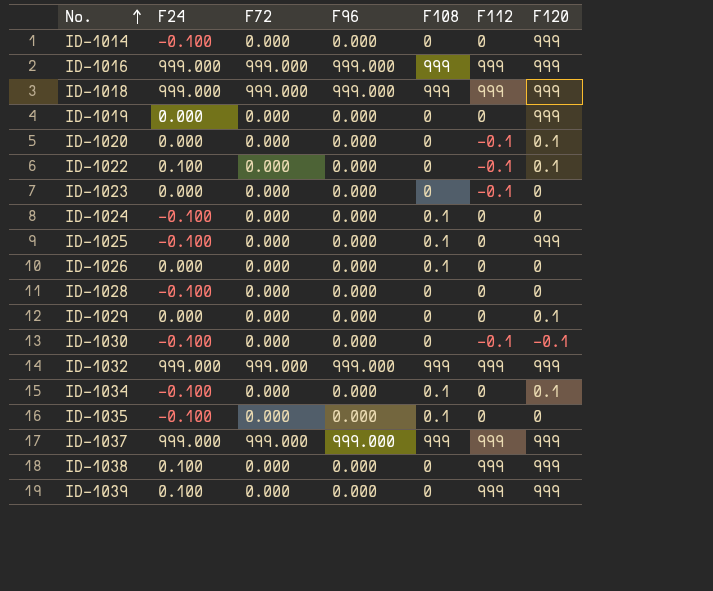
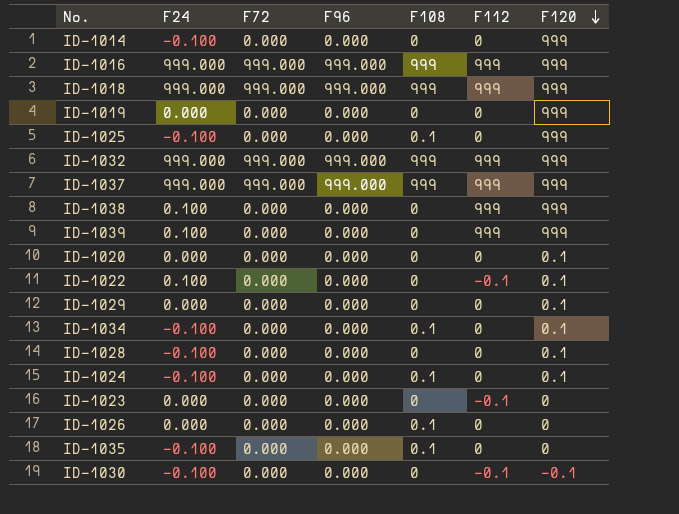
row order: No. ascending -> F120 descending
ID-1020 | F112: -0.1 -> 0
ID-1028 | F120: 0 -> 0.1
ID-1024 | F120: 0 -> 0.1

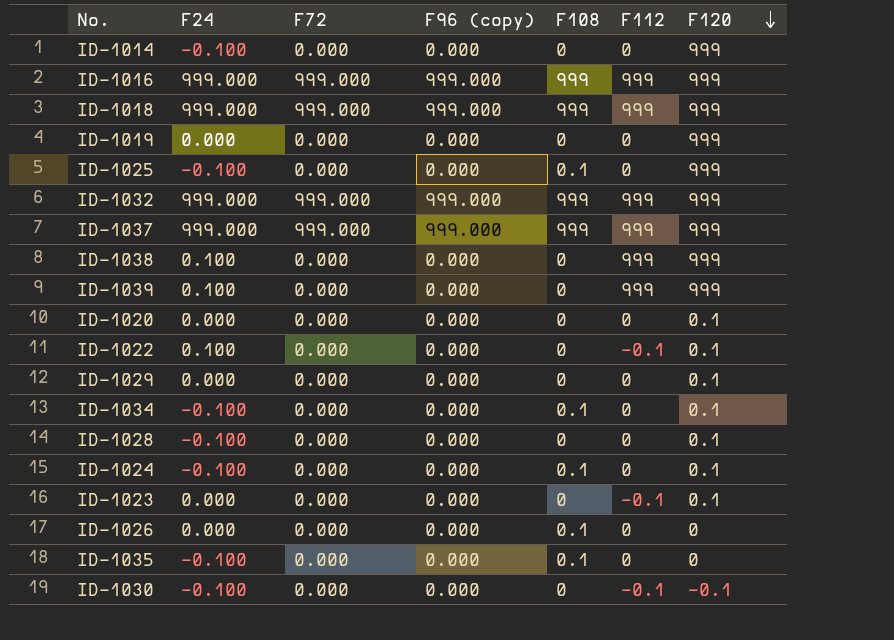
column name: F96 -> F96 (copy)
ID-1023 | F120: 0 -> 0.1

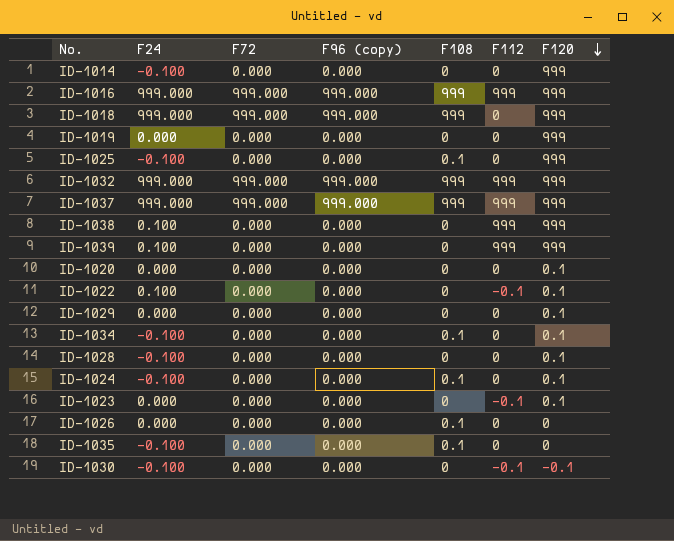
ID-1018 | F112: 999 -> 0

